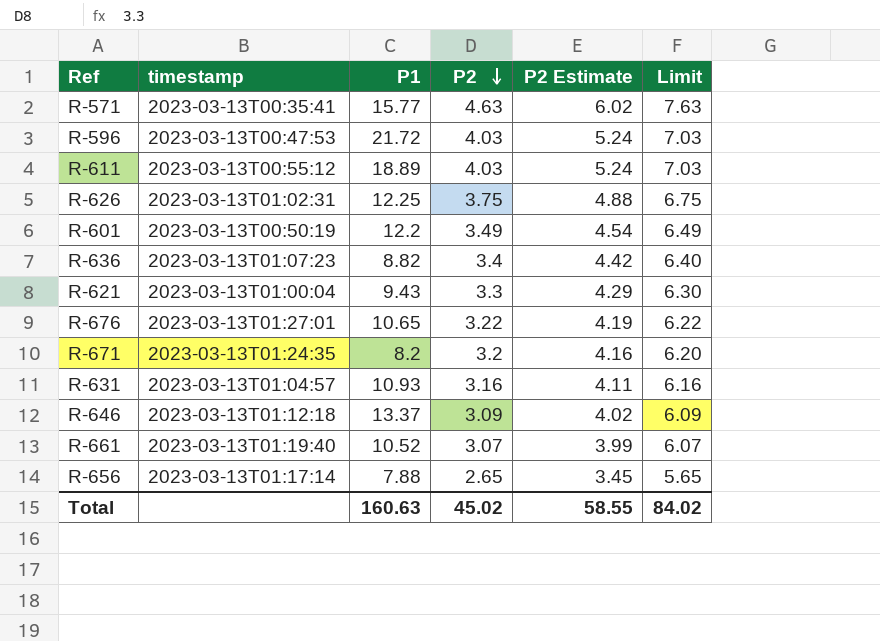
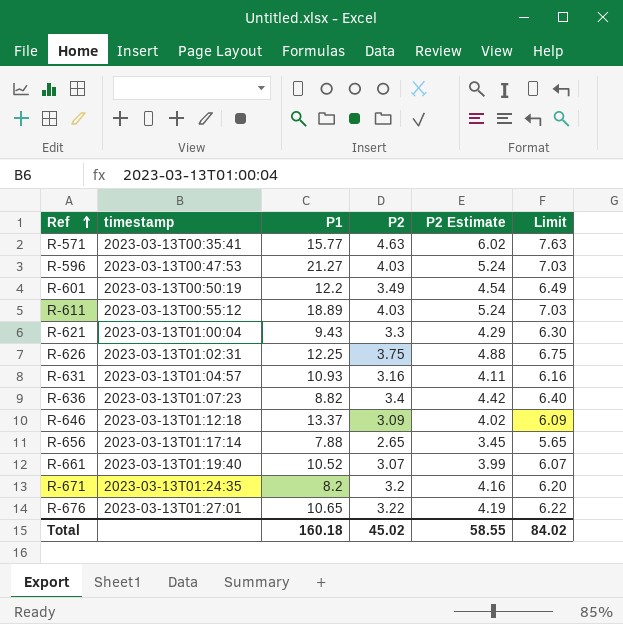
row order: P2 descending -> Ref ascending
R-596 | P1: 21.72 -> 21.27
Total | P1: 160.63 -> 160.18

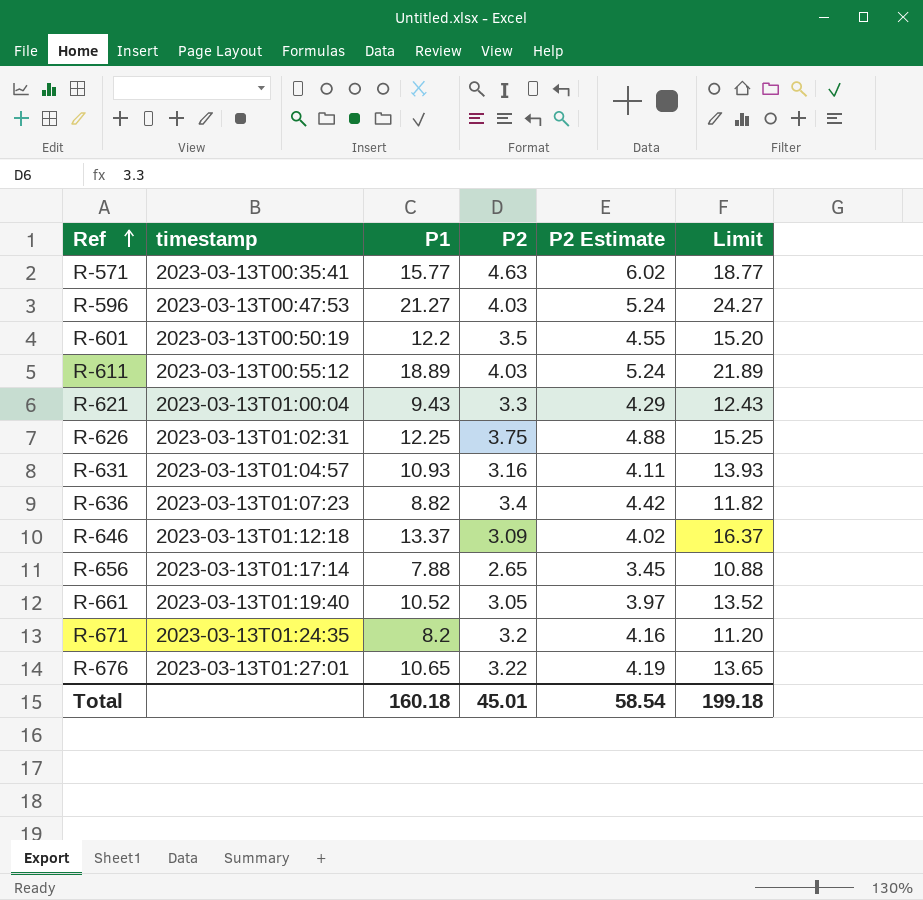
column Limit | formula: [P2] + 3 -> [P1] + 3
R-601 | P2: 3.49 -> 3.5
R-601 | P2 Estimate: 4.54 -> 4.55
R-661 | P2: 3.07 -> 3.05
R-661 | P2 Estimate: 3.99 -> 3.97
Total | P2: 45.02 -> 45.01
Total | P2 Estimate: 58.55 -> 58.54
Total | Limit: 84.02 -> 199.18

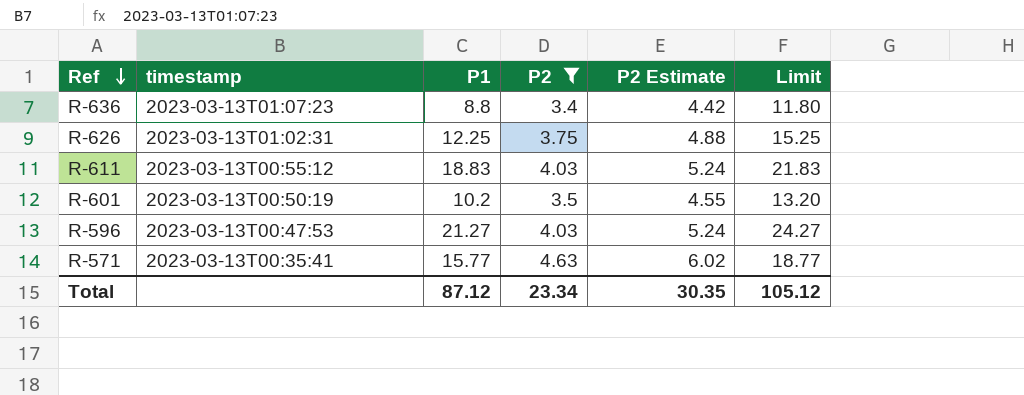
filter: none -> P2 >= 3.4
row order: Ref ascending -> Ref descending
R-636 | P1: 8.82 -> 8.8
R-636 | Limit: 11.82 -> 11.80
R-611 | P1: 18.89 -> 18.83
R-611 | Limit: 21.89 -> 21.83
R-601 | P1: 12.2 -> 10.2
R-601 | Limit: 15.20 -> 13.20
Total | P1: 160.18 -> 87.12
Total | P2: 45.01 -> 23.34
Total | P2 Estimate: 58.54 -> 30.35
Total | Limit: 199.18 -> 105.12

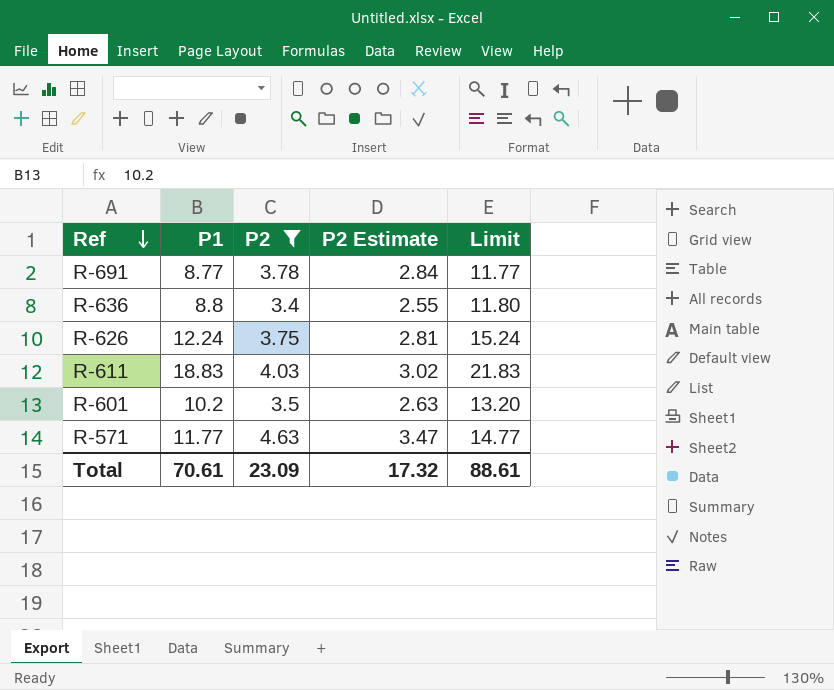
column timestamp | position: 2 -> none
column P2 Estimate | formula: [P2] * 1.3 -> [P2] * 0.75
row R-596: 2023-03-13T00:47:53 | 21.27 | 4.03 | 5.24 | 24.27 -> none
row R-691: none -> 8.77 | 3.78 | 2.84 | 11.77
R-626 | P1: 12.25 -> 12.24
R-626 | Limit: 15.25 -> 15.24
R-571 | P1: 15.77 -> 11.77
R-571 | Limit: 18.77 -> 14.77
Total | P1: 87.12 -> 70.61
Total | P2: 23.34 -> 23.09
Total | P2 Estimate: 30.35 -> 17.32
Total | Limit: 105.12 -> 88.61

